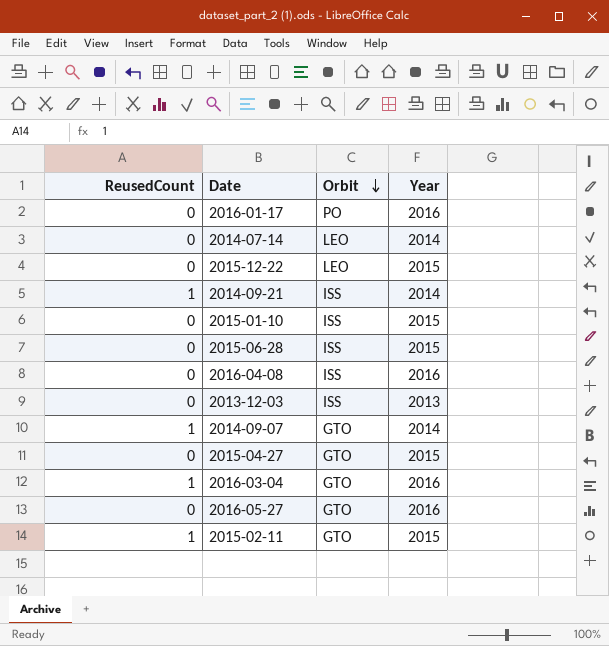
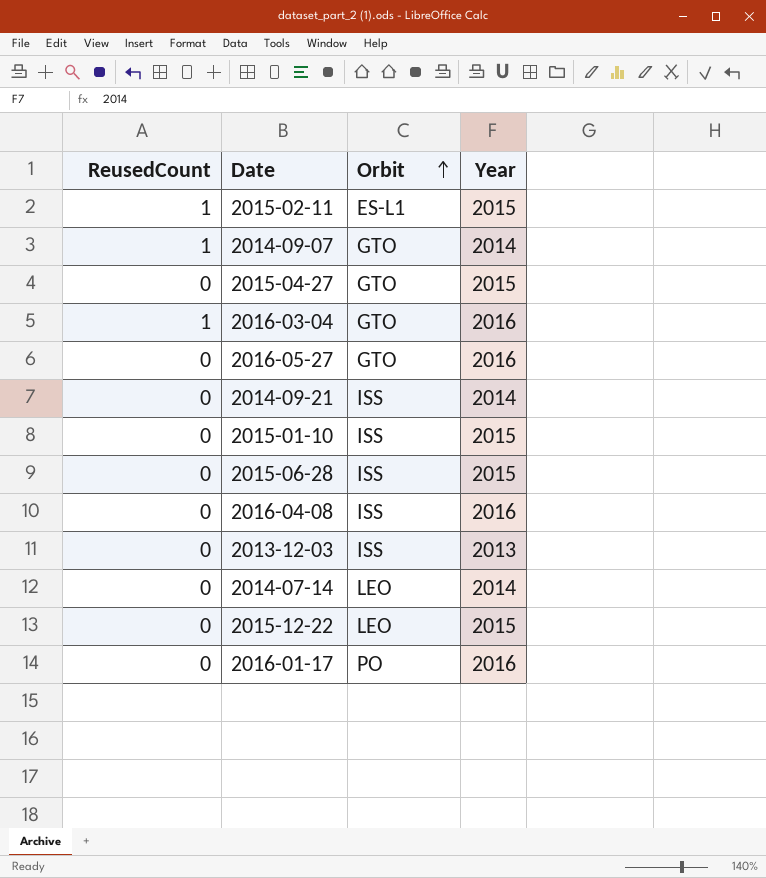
row order: Orbit descending -> Orbit ascending
2015-02-11 | Orbit: GTO -> ES-L1
2014-09-21 | ReusedCount: 1 -> 0

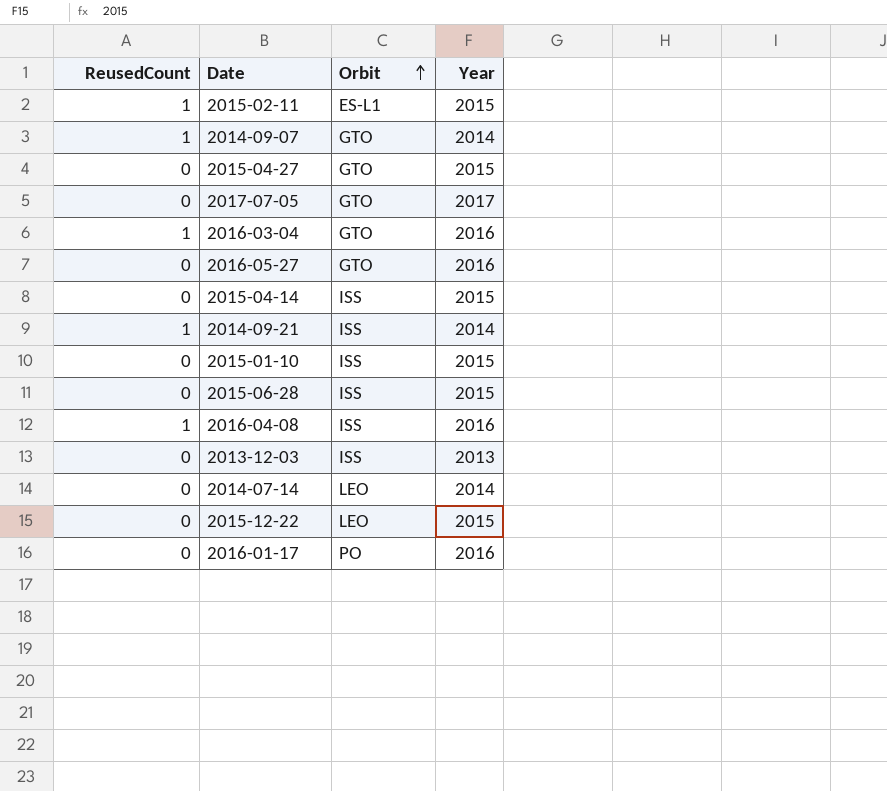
row 2017-07-05: none -> 0 | GTO | 2017
row 2015-04-14: none -> 0 | ISS | 2015
2014-09-21 | ReusedCount: 0 -> 1
2016-04-08 | ReusedCount: 0 -> 1

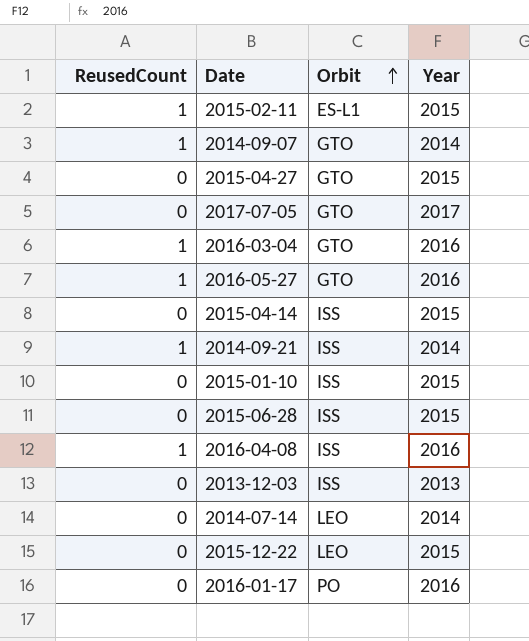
2016-05-27 | ReusedCount: 0 -> 1

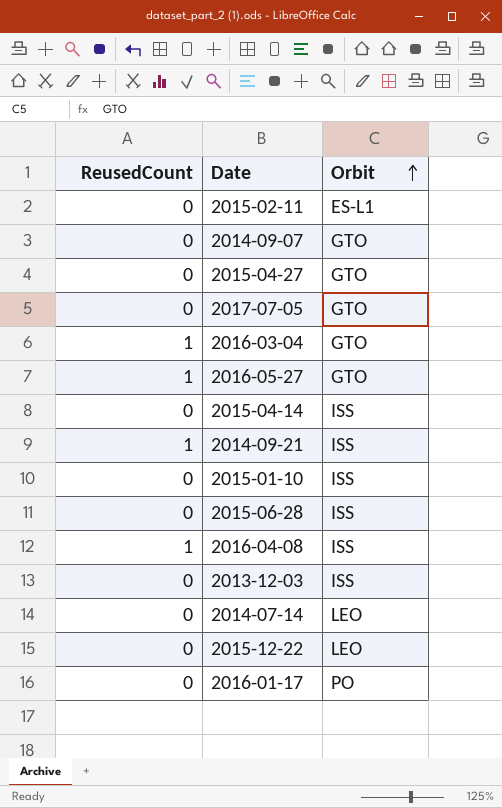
column Year | position: 4 -> none
2015-02-11 | ReusedCount: 1 -> 0
2014-09-07 | ReusedCount: 1 -> 0

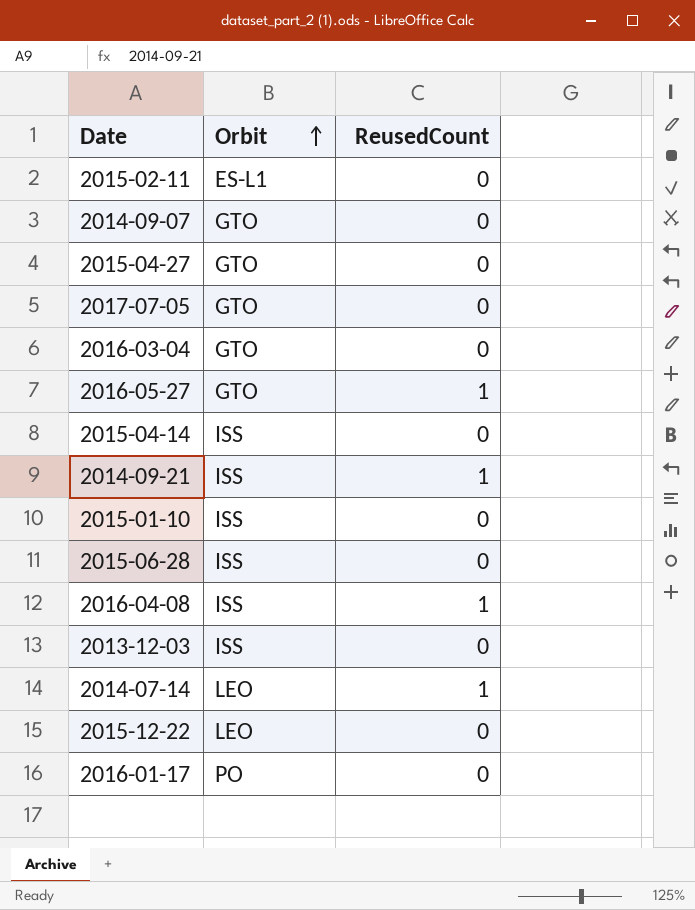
column ReusedCount | position: 1 -> 3
2016-03-04 | ReusedCount: 1 -> 0
2014-07-14 | ReusedCount: 0 -> 1

